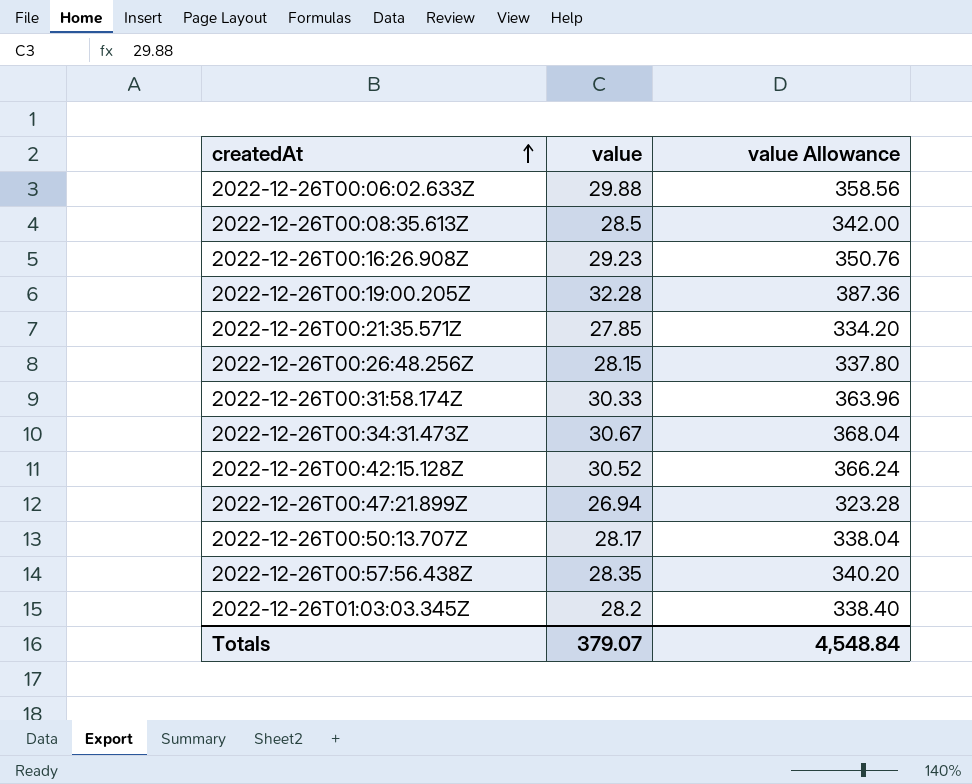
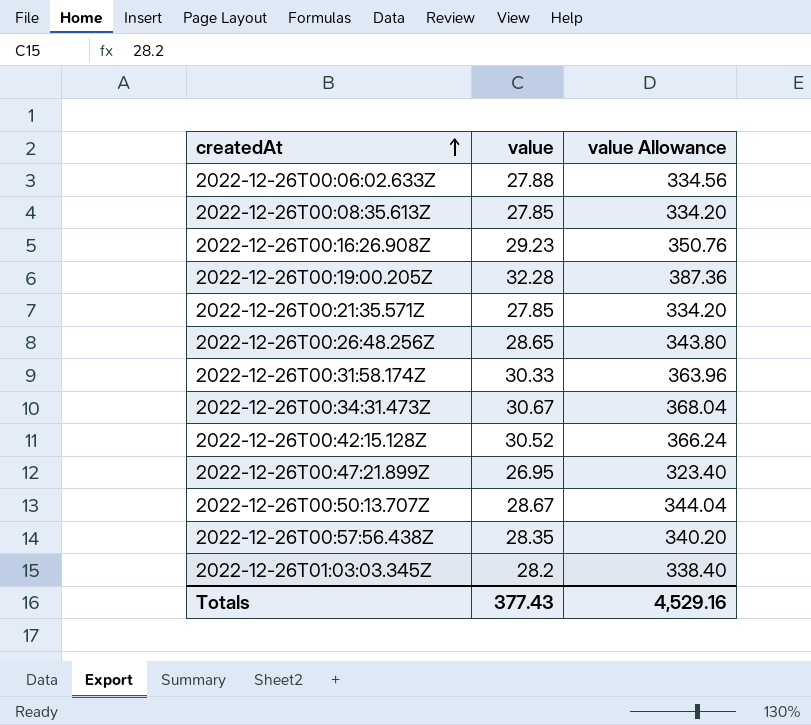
2022-12-26T00:06:02.633Z | value: 29.88 -> 27.88
2022-12-26T00:06:02.633Z | value Allowance: 358.56 -> 334.56
2022-12-26T00:08:35.613Z | value: 28.5 -> 27.85
2022-12-26T00:08:35.613Z | value Allowance: 342.00 -> 334.20
2022-12-26T00:26:48.256Z | value: 28.15 -> 28.65
2022-12-26T00:26:48.256Z | value Allowance: 337.80 -> 343.80
2022-12-26T00:47:21.899Z | value: 26.94 -> 26.95
2022-12-26T00:47:21.899Z | value Allowance: 323.28 -> 323.40
2022-12-26T00:50:13.707Z | value: 28.17 -> 28.67
2022-12-26T00:50:13.707Z | value Allowance: 338.04 -> 344.04
Totals | value: 379.07 -> 377.43
Totals | value Allowance: 4,548.84 -> 4,529.16

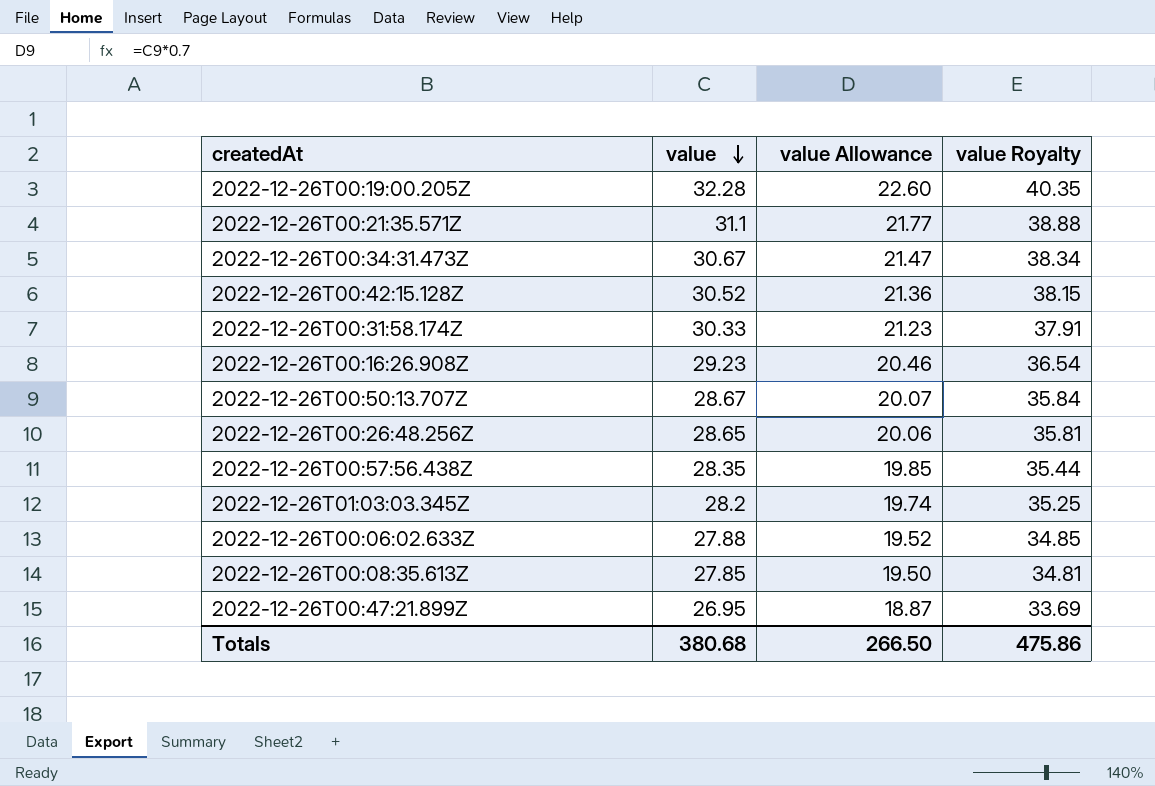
row order: createdAt ascending -> value descending
column value Allowance | formula: [value] * 12 -> [value] * 0.7
column value Royalty | formula: none -> [value] * 1.25
2022-12-26T00:21:35.571Z | value: 27.85 -> 31.1
Totals | value: 377.43 -> 380.68
Totals | value Allowance: 4,529.16 -> 266.50

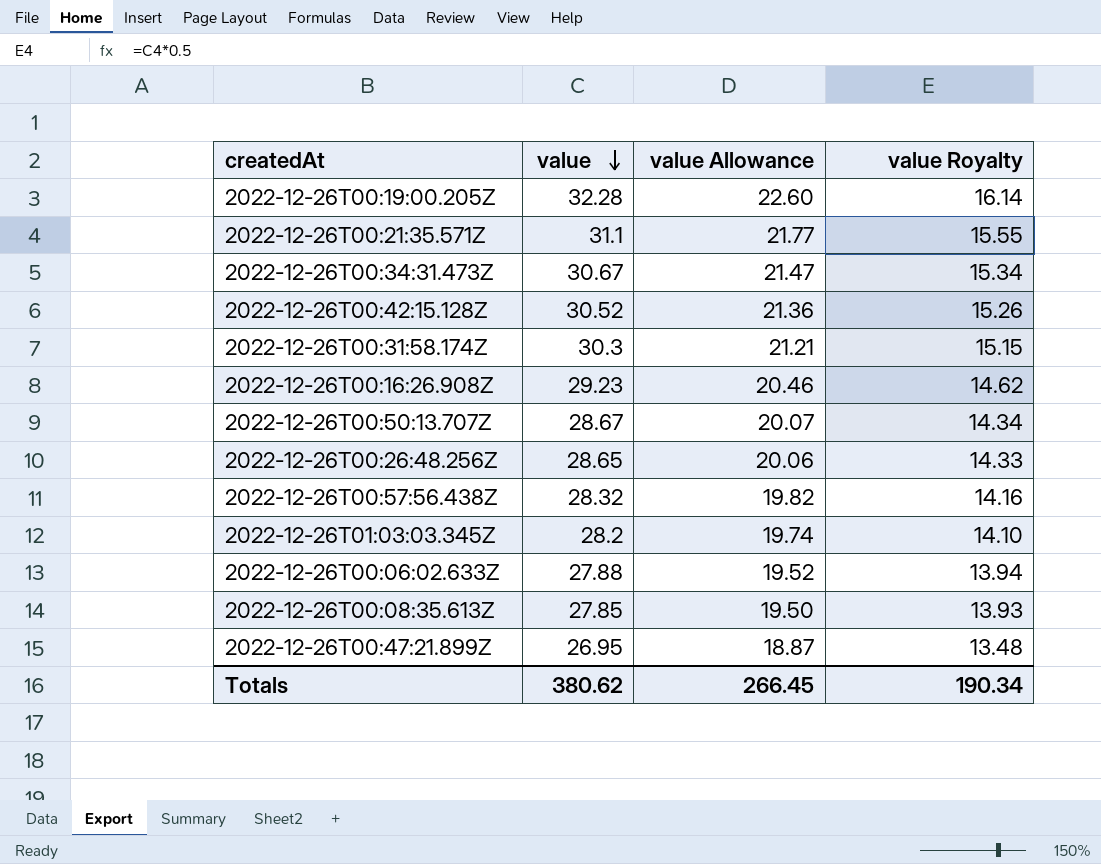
column value Royalty | formula: [value] * 1.25 -> [value] * 0.5
2022-12-26T00:31:58.174Z | value: 30.33 -> 30.3
2022-12-26T00:31:58.174Z | value Allowance: 21.23 -> 21.21
2022-12-26T00:57:56.438Z | value: 28.35 -> 28.32
2022-12-26T00:57:56.438Z | value Allowance: 19.85 -> 19.82
Totals | value: 380.68 -> 380.62
Totals | value Allowance: 266.50 -> 266.45
Totals | value Royalty: 475.86 -> 190.34

